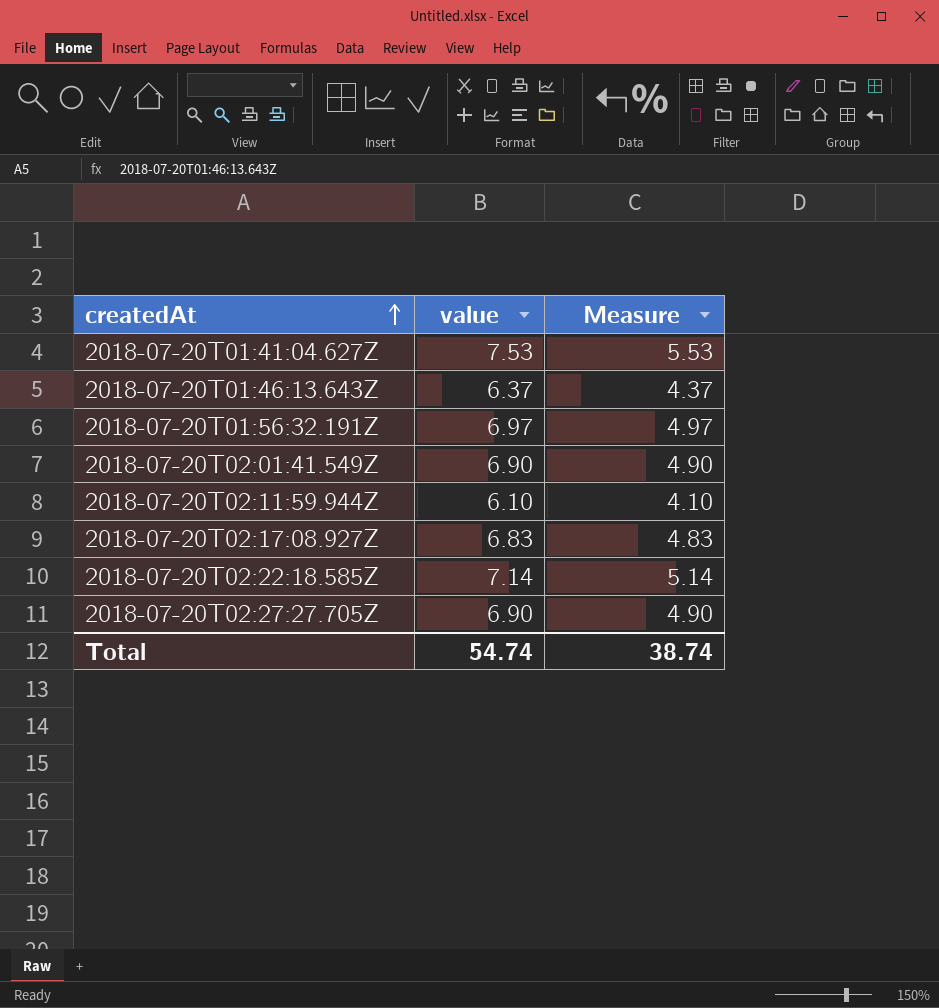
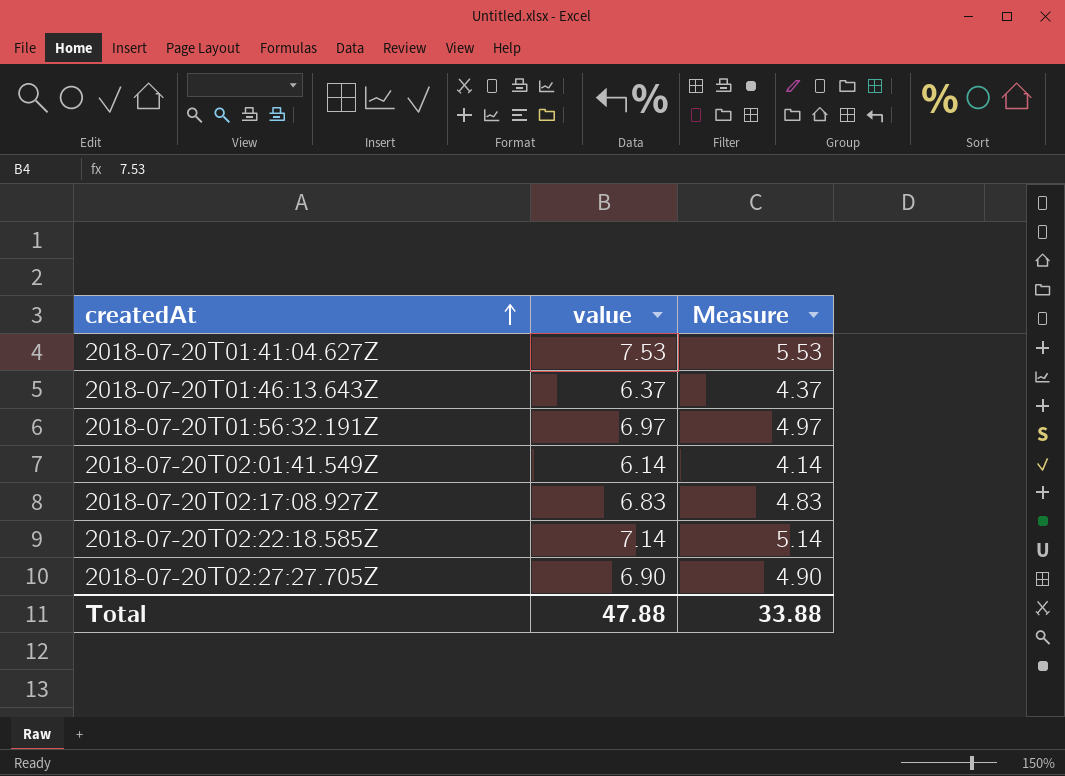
row 2018-07-20T02:11:59.944Z: 6.10 | 4.10 -> none
2018-07-20T02:01:41.549Z | value: 6.90 -> 6.14
2018-07-20T02:01:41.549Z | Measure: 4.90 -> 4.14
Total | value: 54.74 -> 47.88
Total | Measure: 38.74 -> 33.88

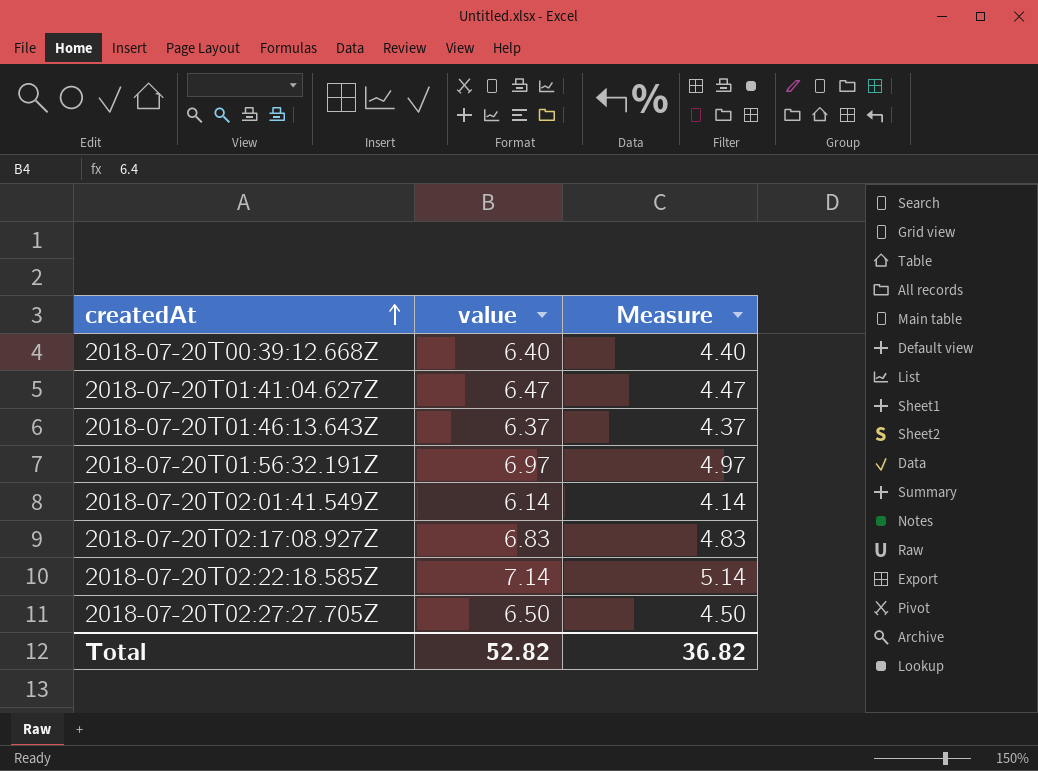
row 2018-07-20T00:39:12.668Z: none -> 6.40 | 4.40
2018-07-20T01:41:04.627Z | value: 7.53 -> 6.47
2018-07-20T01:41:04.627Z | Measure: 5.53 -> 4.47
2018-07-20T02:27:27.705Z | value: 6.90 -> 6.50
2018-07-20T02:27:27.705Z | Measure: 4.90 -> 4.50
Total | value: 47.88 -> 52.82
Total | Measure: 33.88 -> 36.82

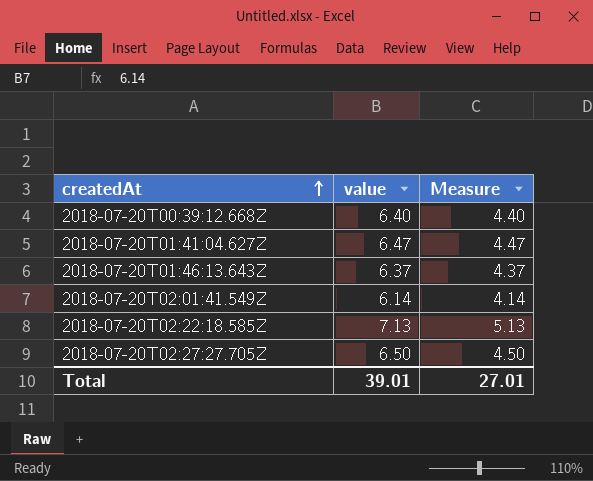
row 2018-07-20T01:56:32.191Z: 6.97 | 4.97 -> none
row 2018-07-20T02:17:08.927Z: 6.83 | 4.83 -> none
2018-07-20T02:22:18.585Z | value: 7.14 -> 7.13
2018-07-20T02:22:18.585Z | Measure: 5.14 -> 5.13
Total | value: 52.82 -> 39.01
Total | Measure: 36.82 -> 27.01

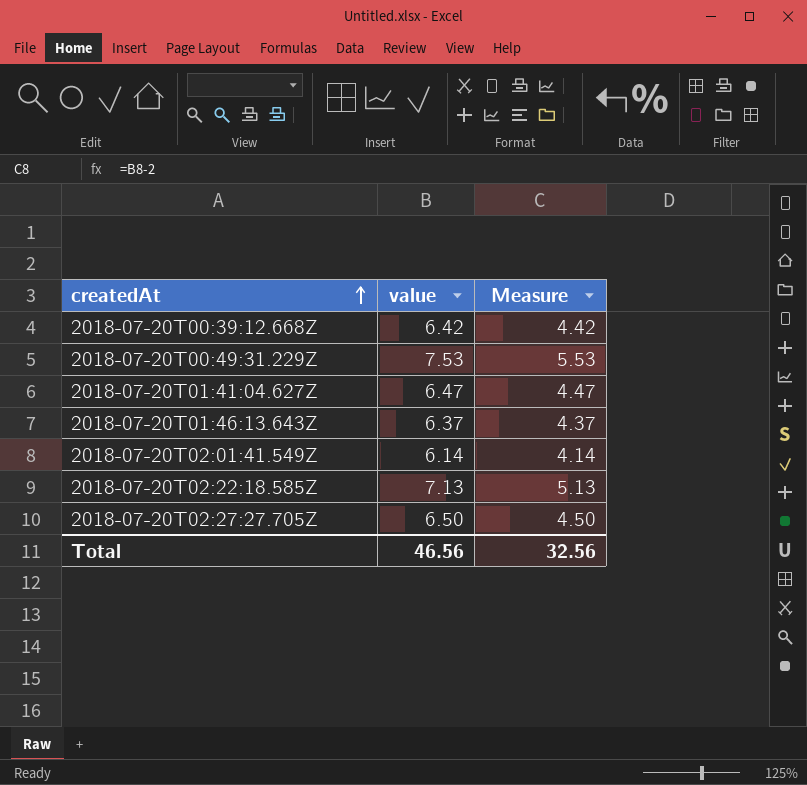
2018-07-20T00:39:12.668Z | value: 6.40 -> 6.42
2018-07-20T00:39:12.668Z | Measure: 4.40 -> 4.42
row 2018-07-20T00:49:31.229Z: none -> 7.53 | 5.53
Total | value: 39.01 -> 46.56
Total | Measure: 27.01 -> 32.56

